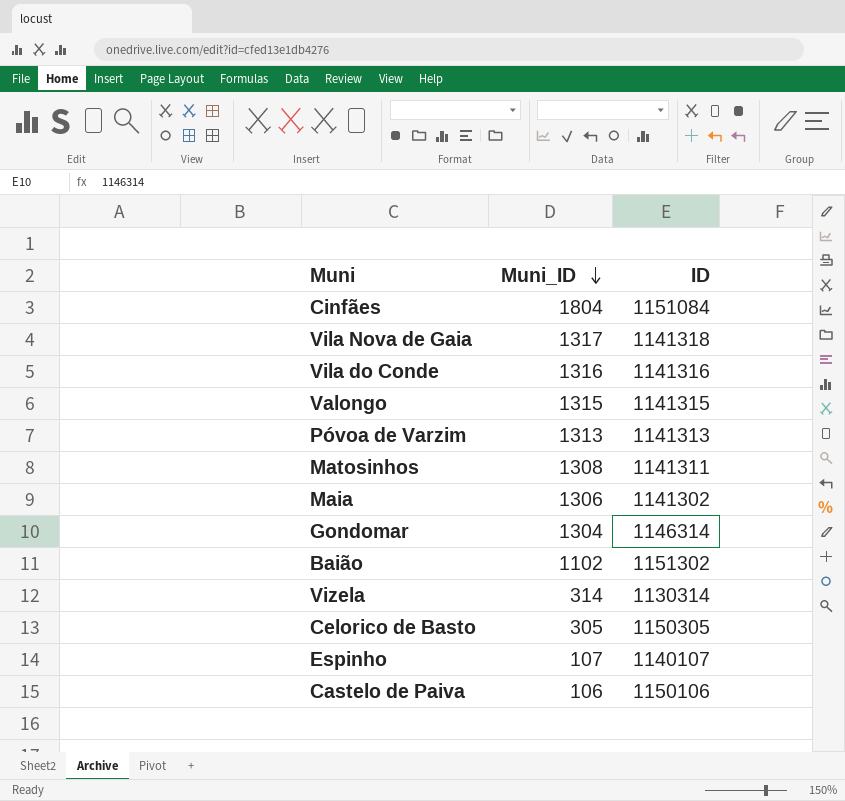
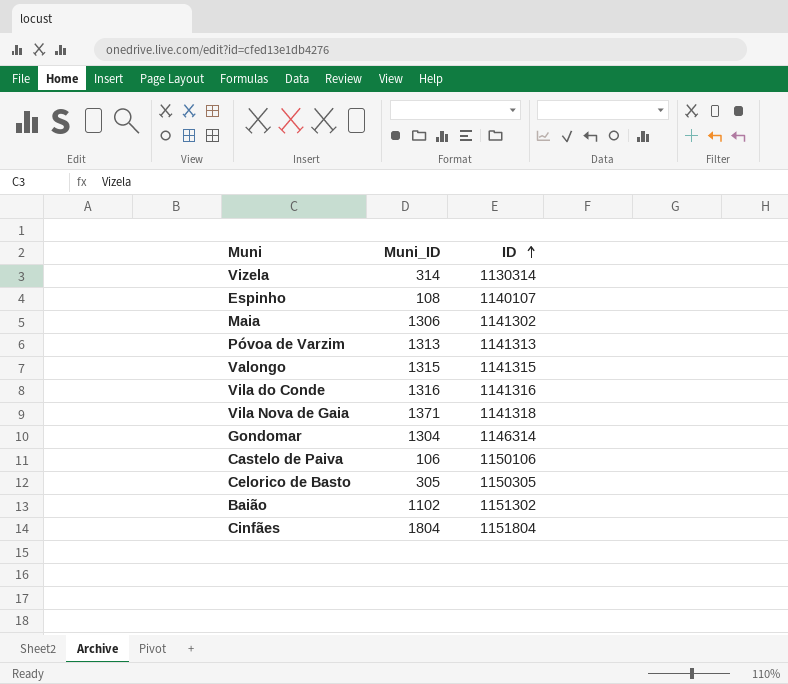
row order: Muni_ID descending -> ID ascending
row Matosinhos: 1308 | 1141311 -> none
Espinho | Muni_ID: 107 -> 108
Vila Nova de Gaia | Muni_ID: 1317 -> 1371
Cinfães | ID: 1151084 -> 1151804

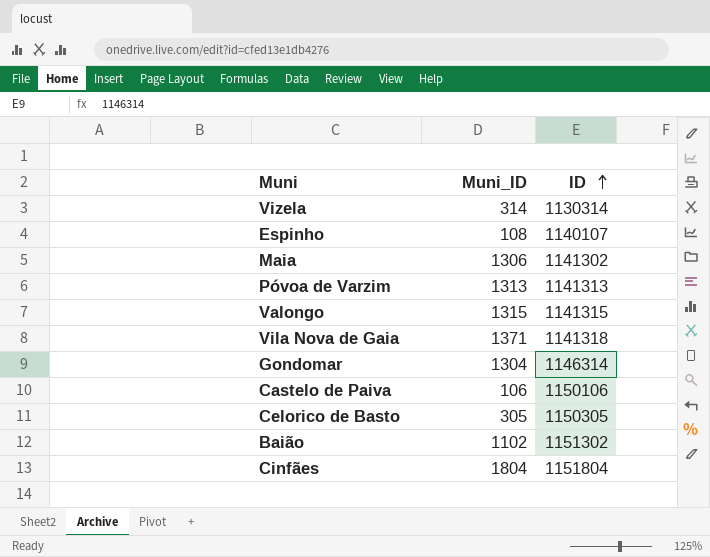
row Vila do Conde: 1316 | 1141316 -> none

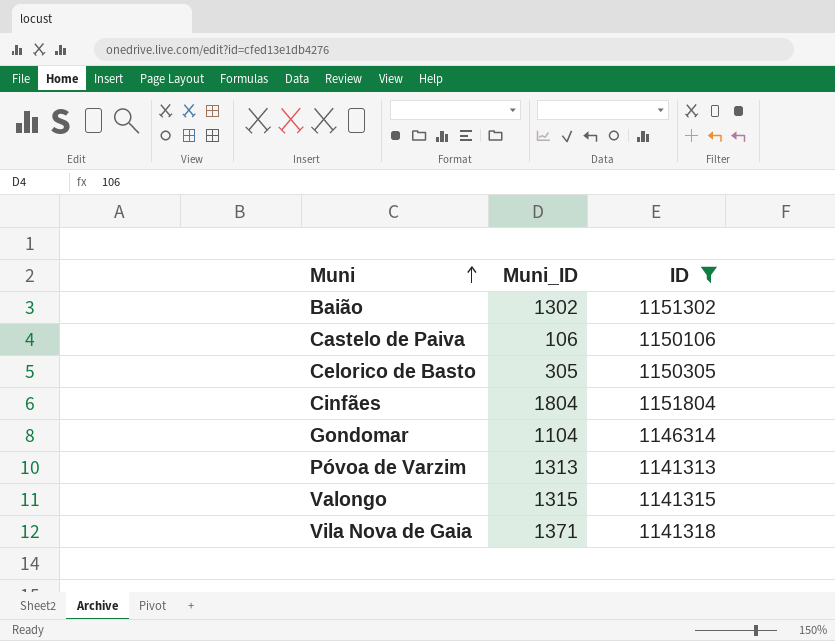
filter: none -> ID >= 1141313
row order: ID ascending -> Muni ascending
Baião | Muni_ID: 1102 -> 1302
Gondomar | Muni_ID: 1304 -> 1104

